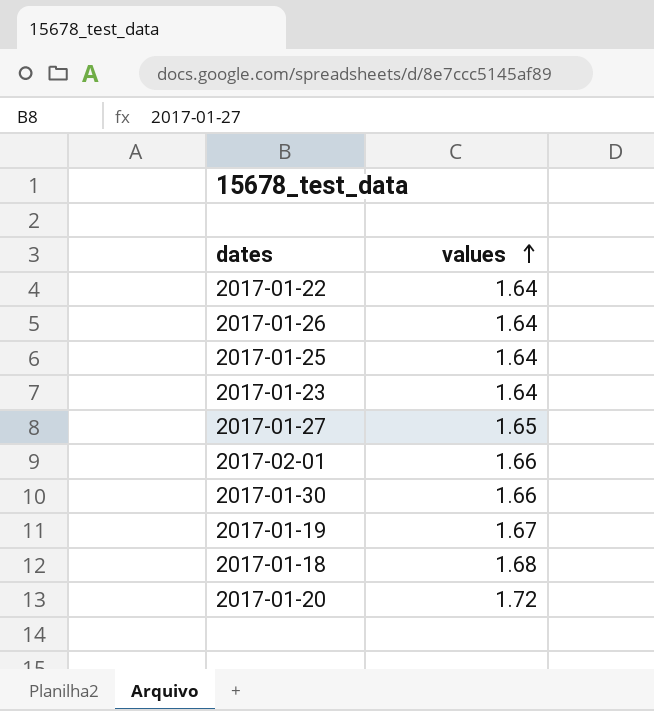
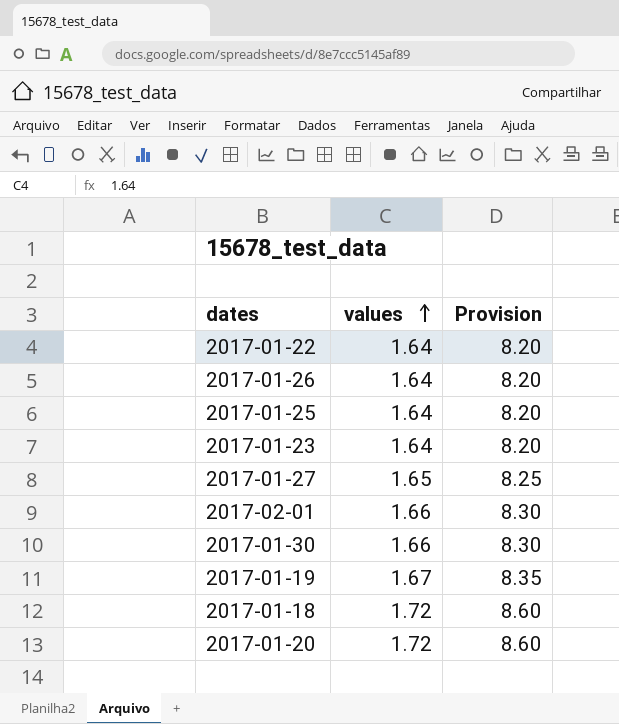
column Provision | formula: none -> [values] * 5
2017-01-18 | values: 1.68 -> 1.72

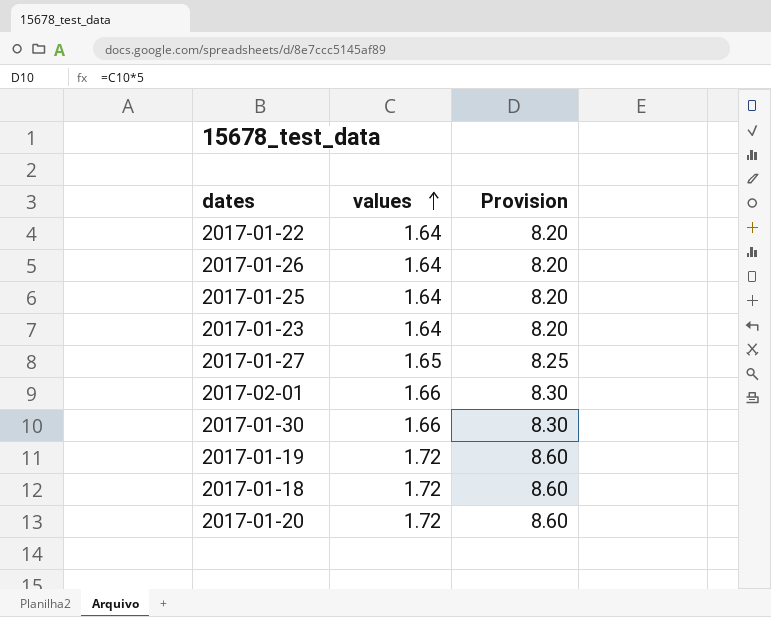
2017-01-19 | values: 1.67 -> 1.72
2017-01-19 | Provision: 8.35 -> 8.60

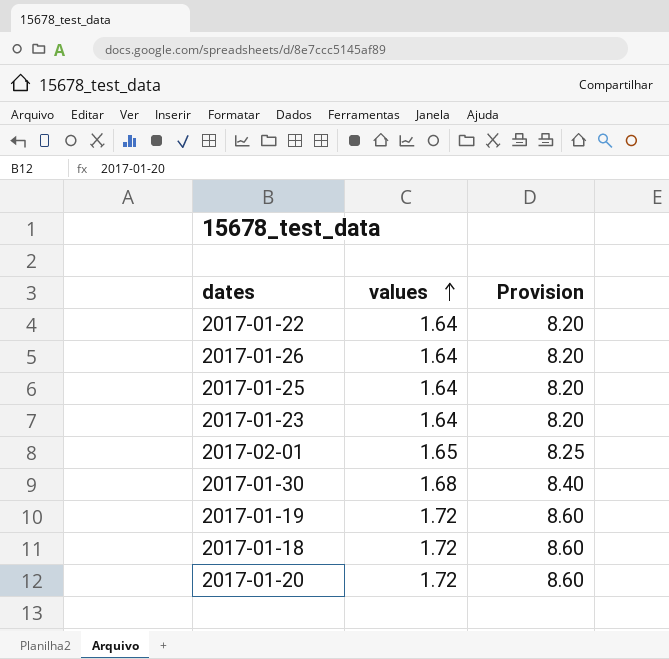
row 2017-01-27: 1.65 | 8.25 -> none
2017-02-01 | values: 1.66 -> 1.65
2017-02-01 | Provision: 8.30 -> 8.25
2017-01-30 | values: 1.66 -> 1.68
2017-01-30 | Provision: 8.30 -> 8.40

